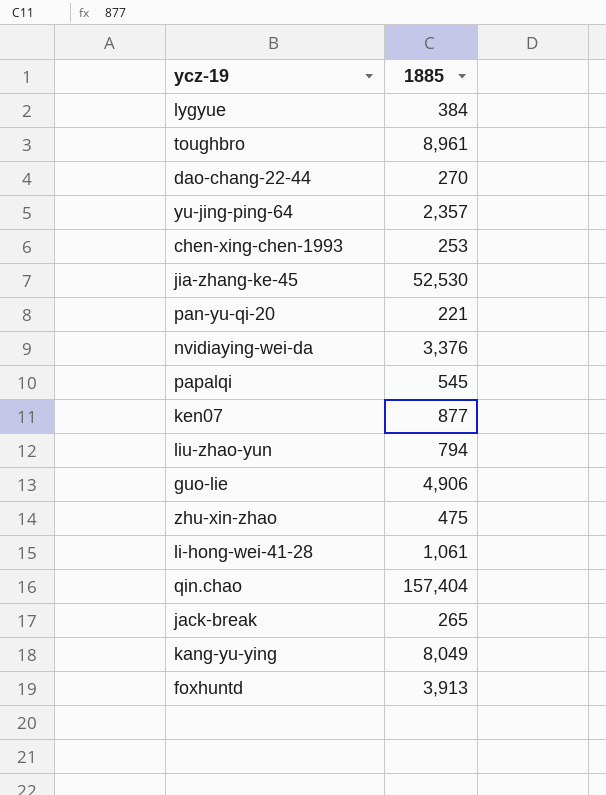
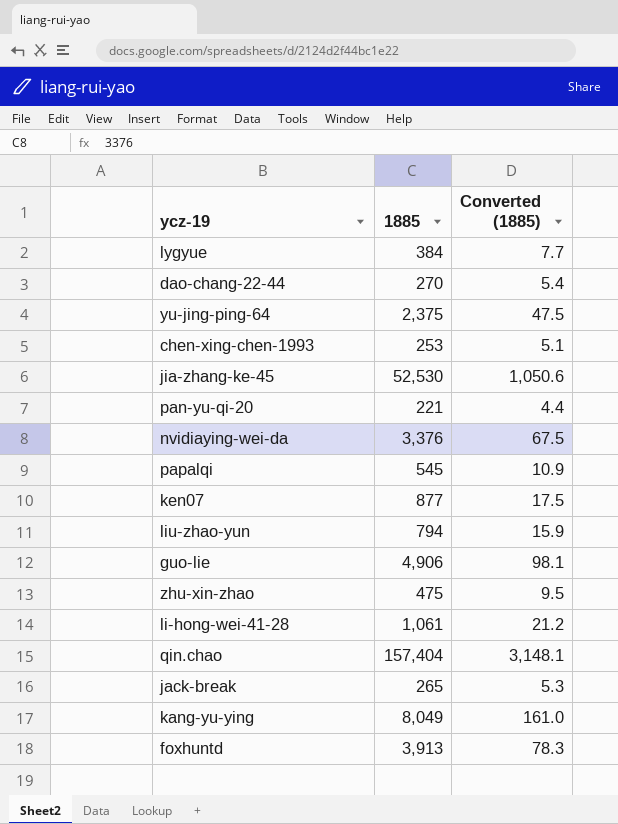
column Converted (1885) | formula: none -> [1885] * 0.02
row toughbro: 8,961 -> none
yu-jing-ping-64 | 1885: 2,357 -> 2,375

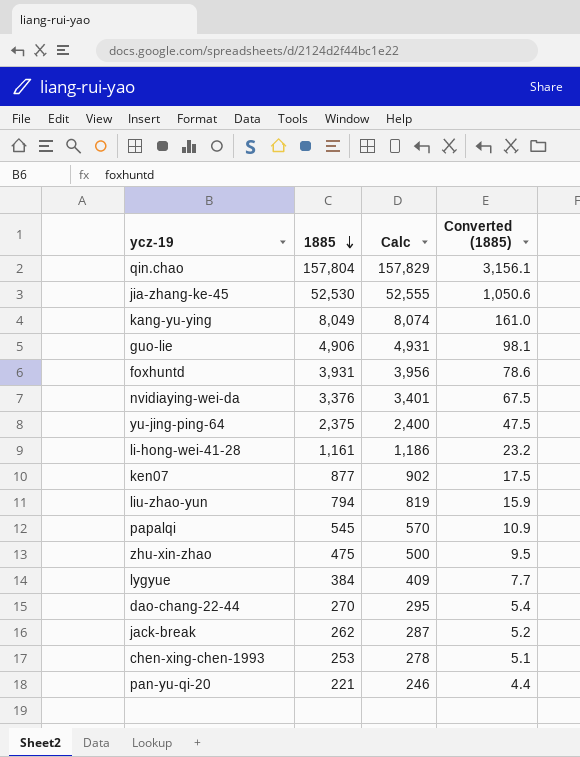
row order: none -> 1885 descending
column Calc | formula: none -> [1885] + 25
qin.chao | 1885: 157,404 -> 157,804
qin.chao | Converted (1885): 3,148.1 -> 3,156.1
foxhuntd | 1885: 3,913 -> 3,931
foxhuntd | Converted (1885): 78.3 -> 78.6
li-hong-wei-41-28 | 1885: 1,061 -> 1,161
li-hong-wei-41-28 | Converted (1885): 21.2 -> 23.2
jack-break | 1885: 265 -> 262
jack-break | Converted (1885): 5.3 -> 5.2

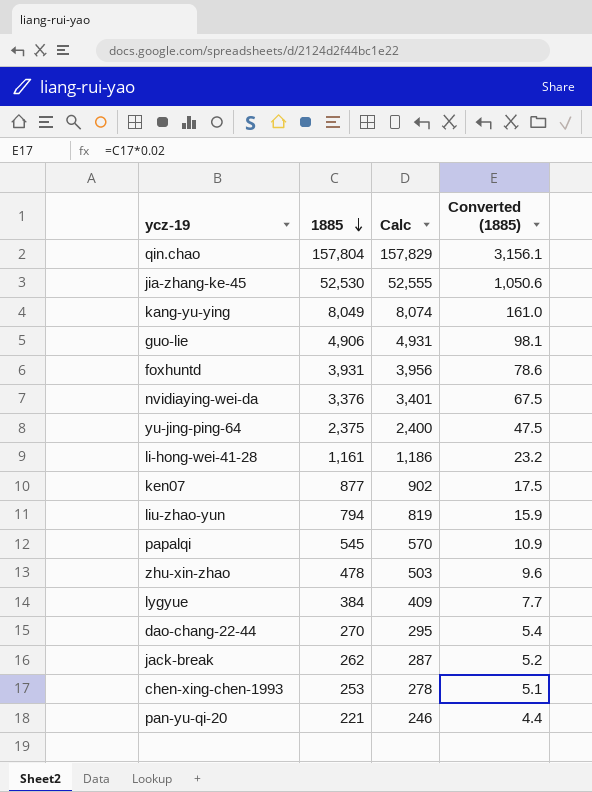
zhu-xin-zhao | 1885: 475 -> 478
zhu-xin-zhao | Calc: 500 -> 503
zhu-xin-zhao | Converted (1885): 9.5 -> 9.6

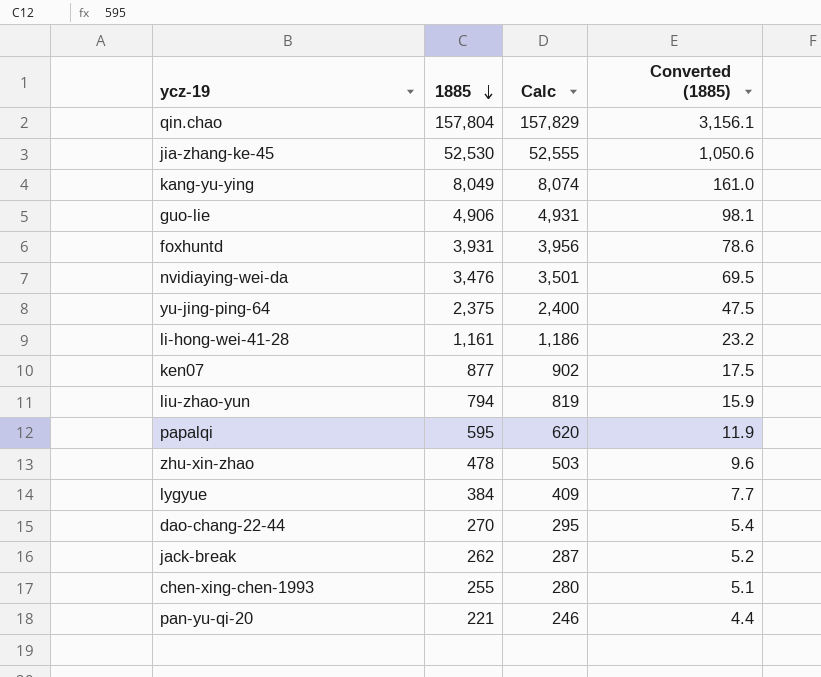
nvidiaying-wei-da | 1885: 3,376 -> 3,476
nvidiaying-wei-da | Calc: 3,401 -> 3,501
nvidiaying-wei-da | Converted (1885): 67.5 -> 69.5
papalqi | 1885: 545 -> 595
papalqi | Calc: 570 -> 620
papalqi | Converted (1885): 10.9 -> 11.9
chen-xing-chen-1993 | 1885: 253 -> 255
chen-xing-chen-1993 | Calc: 278 -> 280

